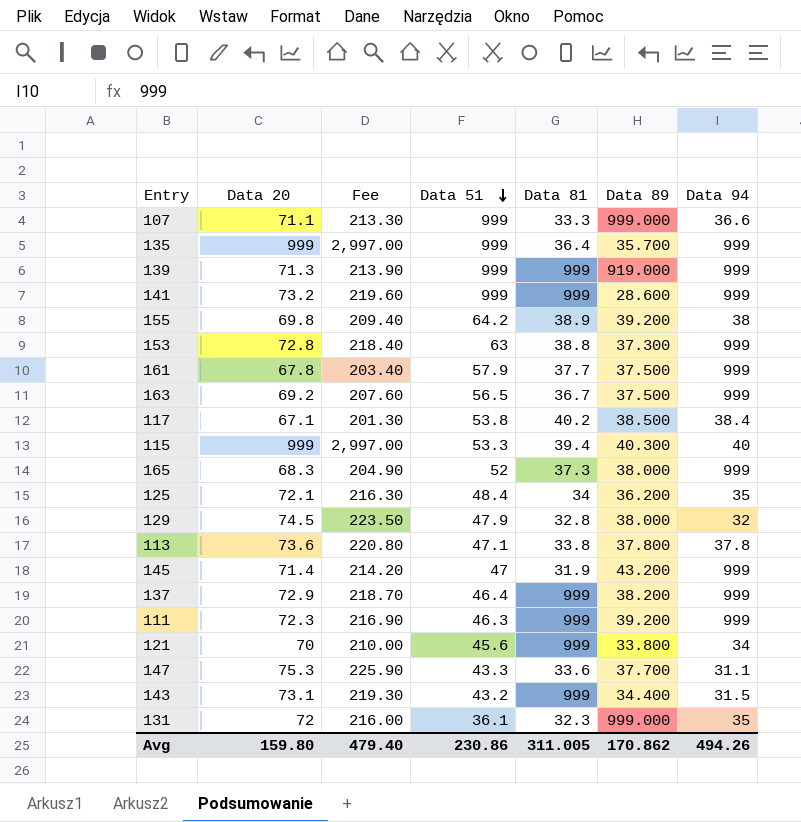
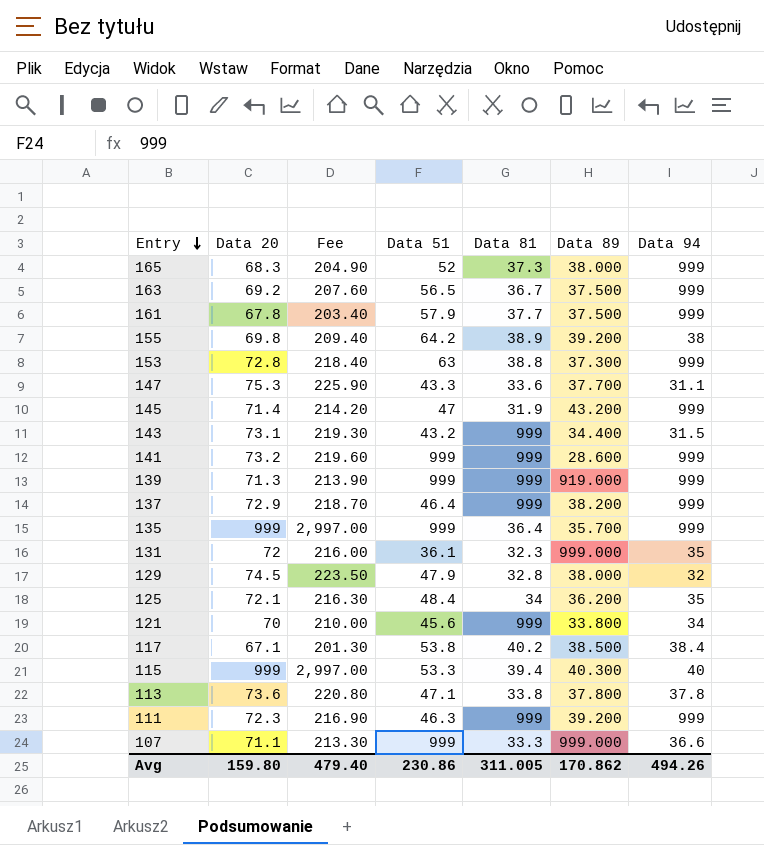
row order: Data 51 descending -> Entry descending

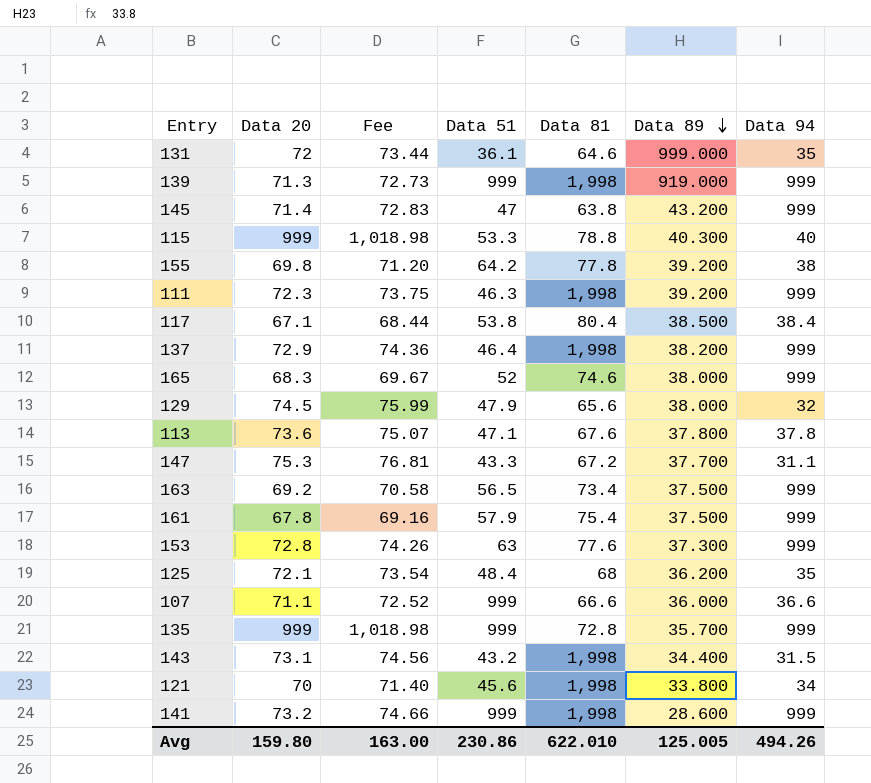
row order: Entry descending -> Data 89 descending
column Fee | formula: [Data 20] * 3 -> [Data 20] * 1.02
131 | Data 81: 32.3 -> 64.6
139 | Data 81: 999 -> 1,998
145 | Data 81: 31.9 -> 63.8
115 | Data 81: 39.4 -> 78.8
155 | Data 81: 38.9 -> 77.8
111 | Data 81: 999 -> 1,998
117 | Data 81: 40.2 -> 80.4
137 | Data 81: 999 -> 1,998
165 | Data 81: 37.3 -> 74.6
129 | Data 81: 32.8 -> 65.6
113 | Data 81: 33.8 -> 67.6
147 | Data 81: 33.6 -> 67.2
163 | Data 81: 36.7 -> 73.4
161 | Data 81: 37.7 -> 75.4
153 | Data 81: 38.8 -> 77.6
125 | Data 81: 34 -> 68
107 | Data 81: 33.3 -> 66.6
107 | Data 89: 999.000 -> 36.000
135 | Data 81: 36.4 -> 72.8
143 | Data 81: 999 -> 1,998
121 | Data 81: 999 -> 1,998
141 | Data 81: 999 -> 1,998
Avg | Fee: 479.40 -> 163.00
Avg | Data 81: 311.005 -> 622.010
Avg | Data 89: 170.862 -> 125.005

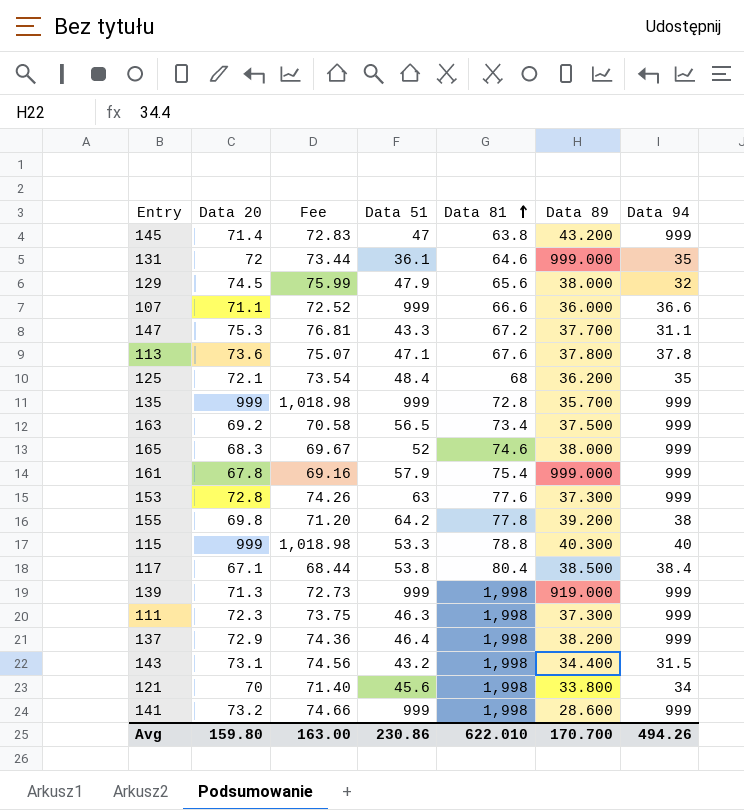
row order: Data 89 descending -> Data 81 ascending
161 | Data 89: 37.500 -> 999.000
111 | Data 89: 39.200 -> 37.300
Avg | Data 89: 125.005 -> 170.700

